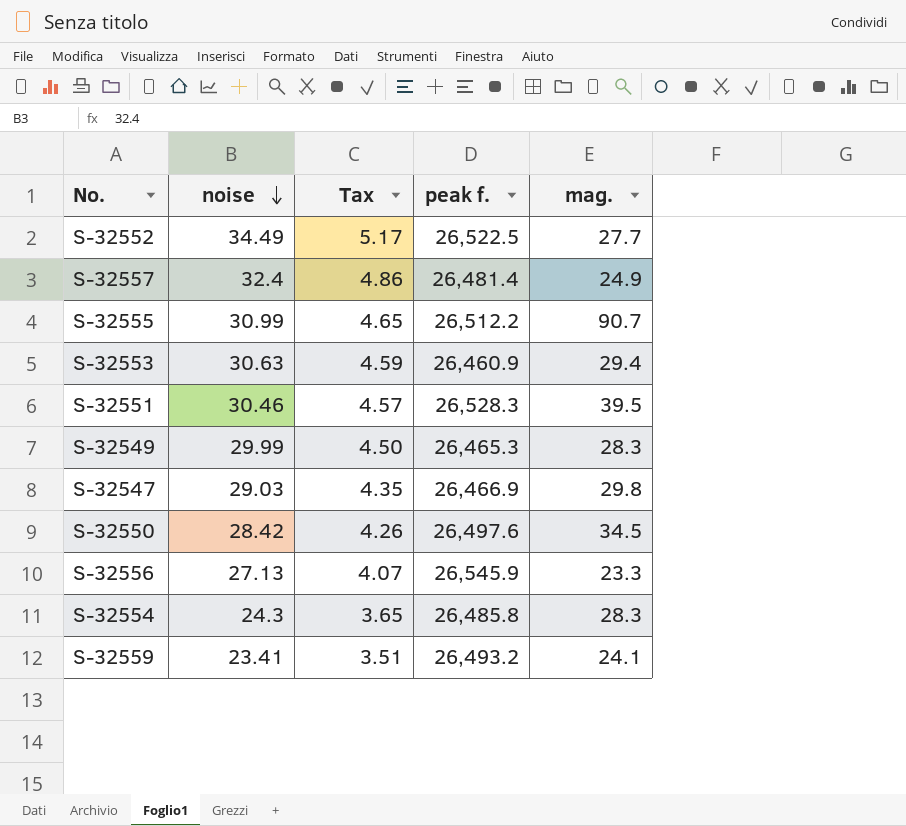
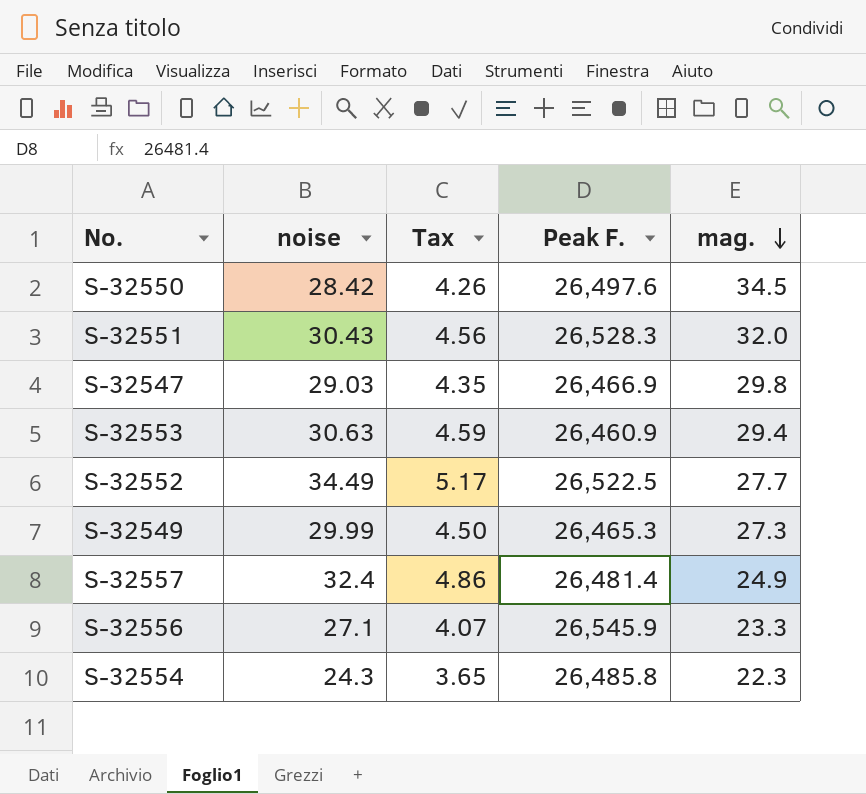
row order: noise descending -> mag. descending
column name: peak f. -> Peak F.
row S-32555: 30.99 | 4.65 | 26,512.2 | 90.7 -> none
row S-32559: 23.41 | 3.51 | 26,493.2 | 24.1 -> none
S-32551 | noise: 30.46 -> 30.43
S-32551 | Tax: 4.57 -> 4.56
S-32551 | mag.: 39.5 -> 32.0
S-32549 | mag.: 28.3 -> 27.3
S-32556 | noise: 27.13 -> 27.1
S-32554 | mag.: 28.3 -> 22.3

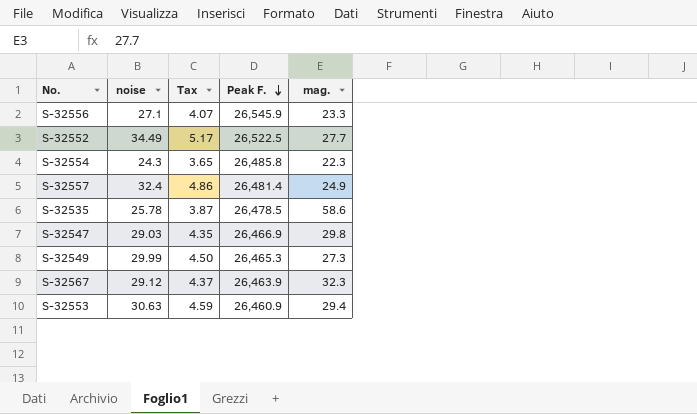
row order: mag. descending -> Peak F. descending
row S-32550: 28.42 | 4.26 | 26,497.6 | 34.5 -> none
row S-32551: 30.43 | 4.56 | 26,528.3 | 32.0 -> none
row S-32535: none -> 25.78 | 3.87 | 26,478.5 | 58.6
row S-32567: none -> 29.12 | 4.37 | 26,463.9 | 32.3

